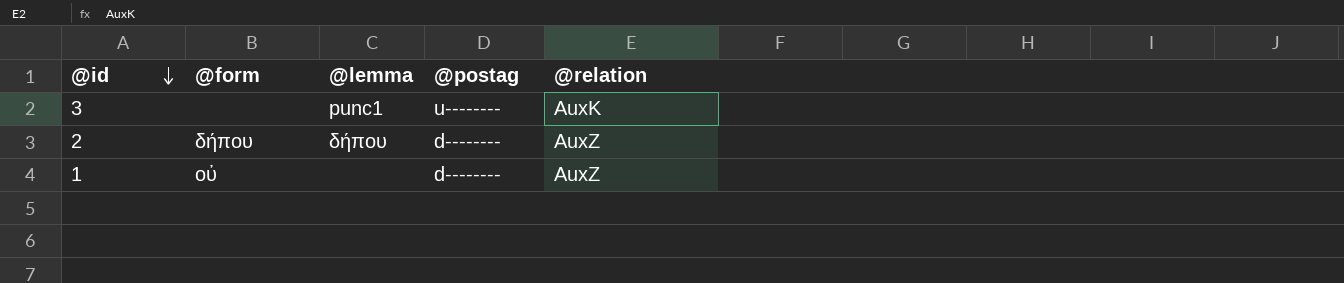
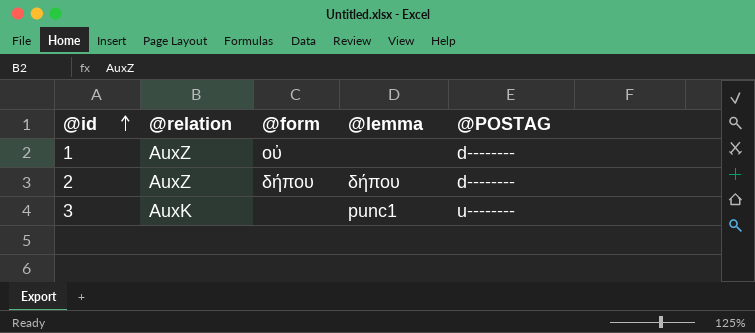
row order: @id descending -> @id ascending
column @relation | position: 5 -> 2
column name: @postag -> @POSTAG

